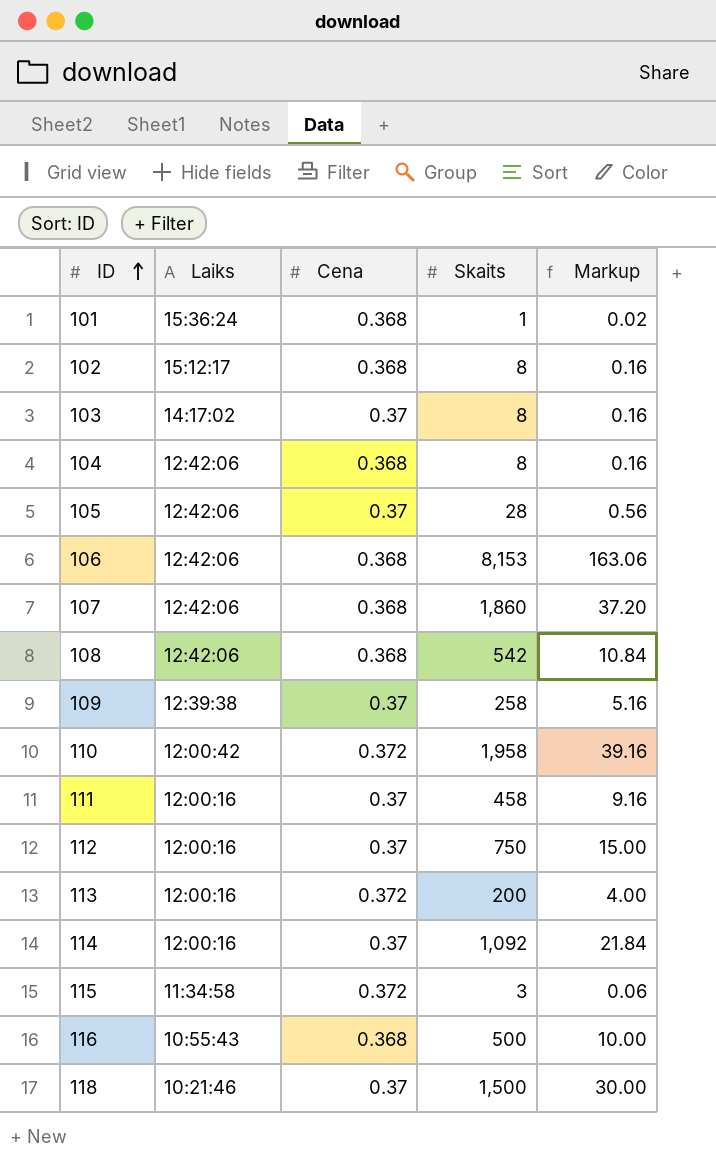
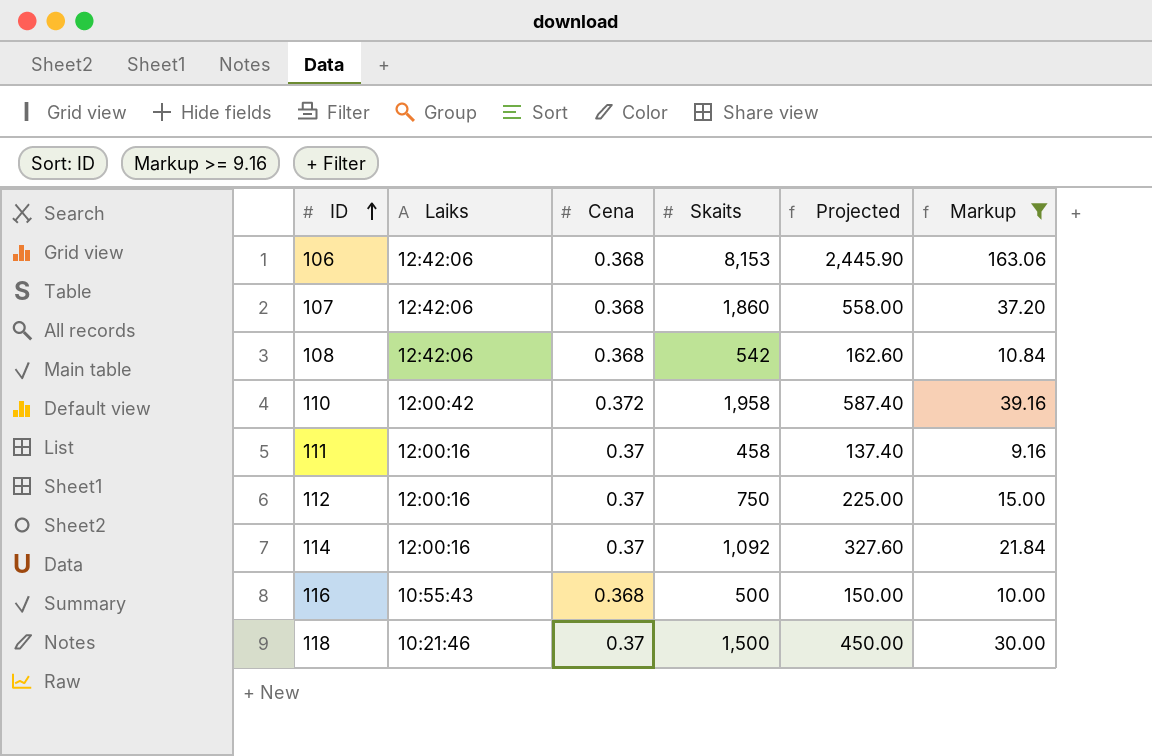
filter: none -> Markup >= 9.16
column Projected | formula: none -> [Skaits] * 0.3

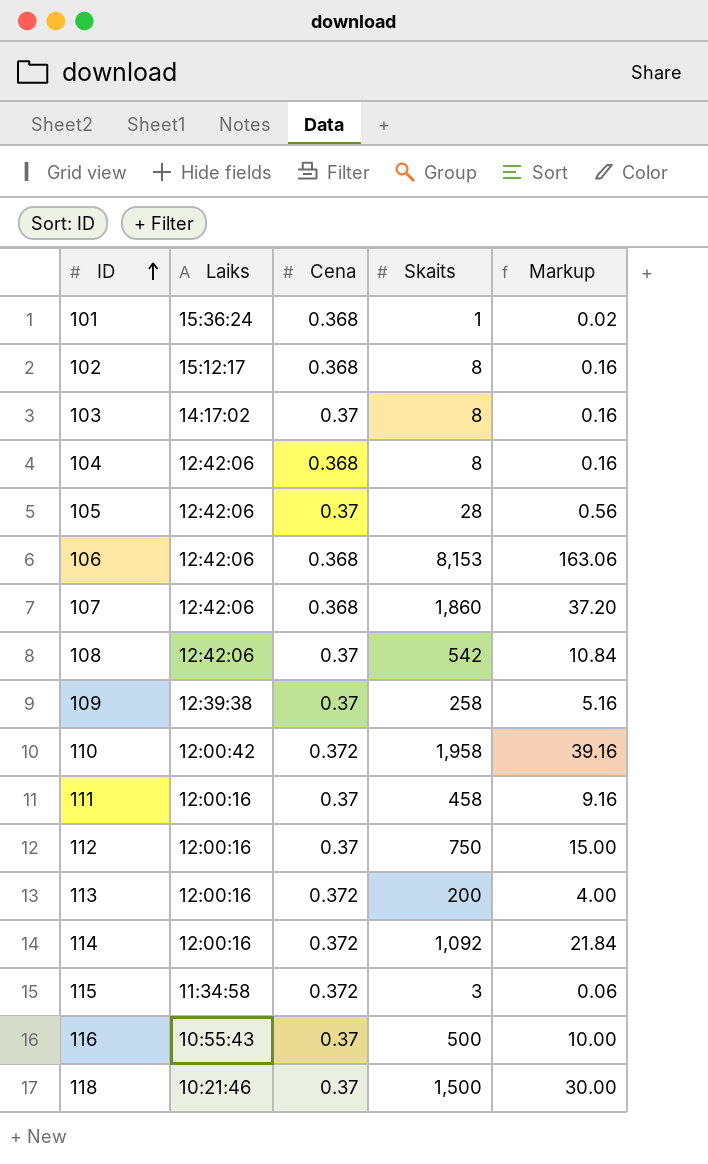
filter: Markup >= 9.16 -> none
column Projected | formula: [Skaits] * 0.3 -> none
108 | Cena: 0.368 -> 0.37
114 | Cena: 0.37 -> 0.372
116 | Cena: 0.368 -> 0.37

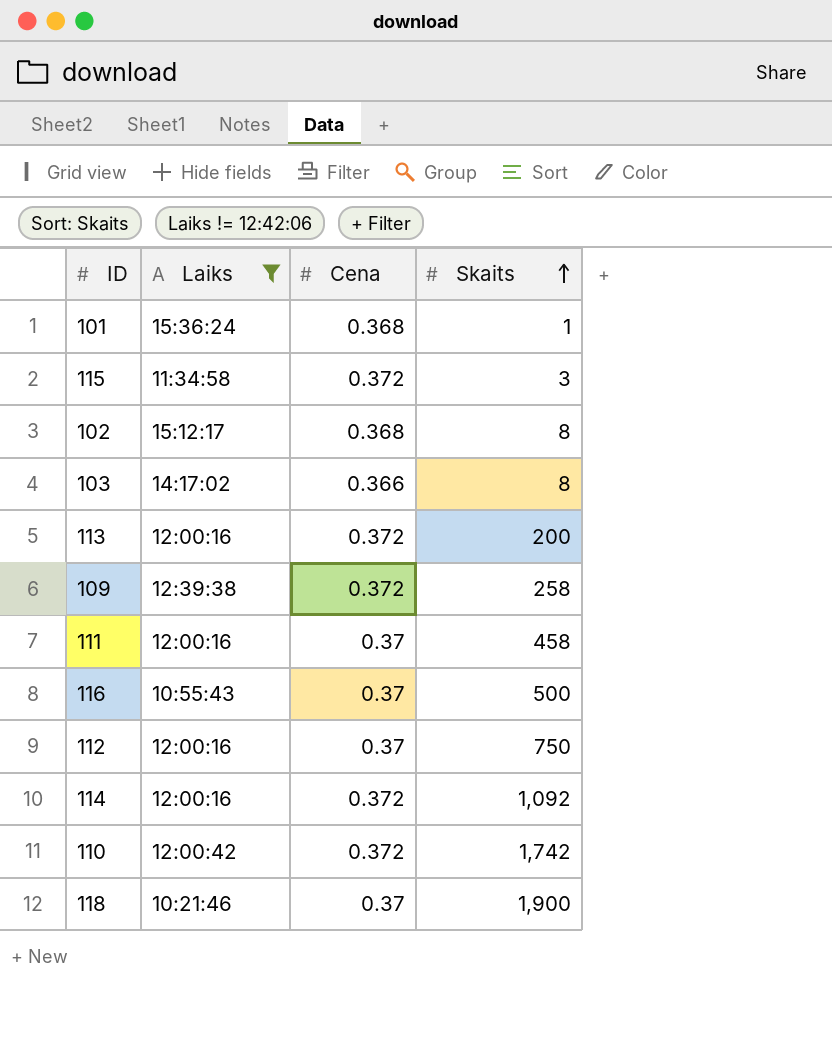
filter: none -> Laiks != 12:42:06
row order: ID ascending -> Skaits ascending
column Markup | formula: [Skaits] * 0.02 -> none
103 | Cena: 0.37 -> 0.366
109 | Cena: 0.37 -> 0.372
110 | Skaits: 1,958 -> 1,742
118 | Skaits: 1,500 -> 1,900

